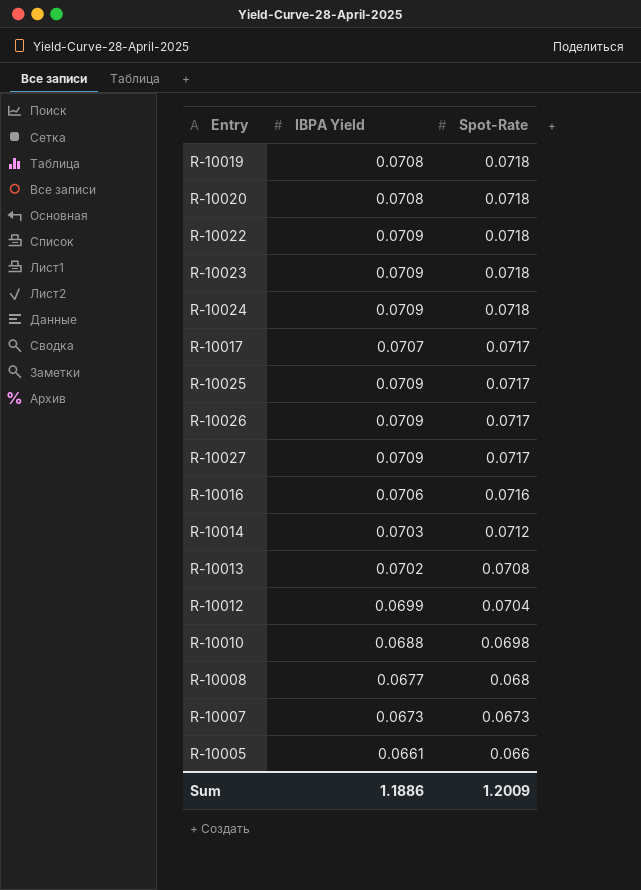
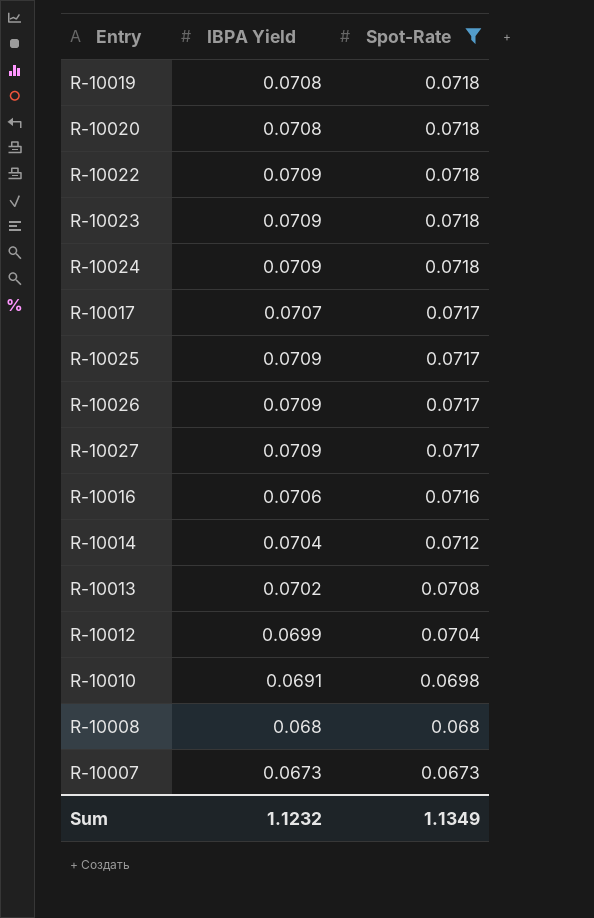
filter: none -> Spot-Rate != 0.066
R-10014 | IBPA Yield: 0.0703 -> 0.0704
R-10010 | IBPA Yield: 0.0688 -> 0.0691
R-10008 | IBPA Yield: 0.0677 -> 0.068
Sum | IBPA Yield: 1.1886 -> 1.1232
Sum | Spot-Rate: 1.2009 -> 1.1349

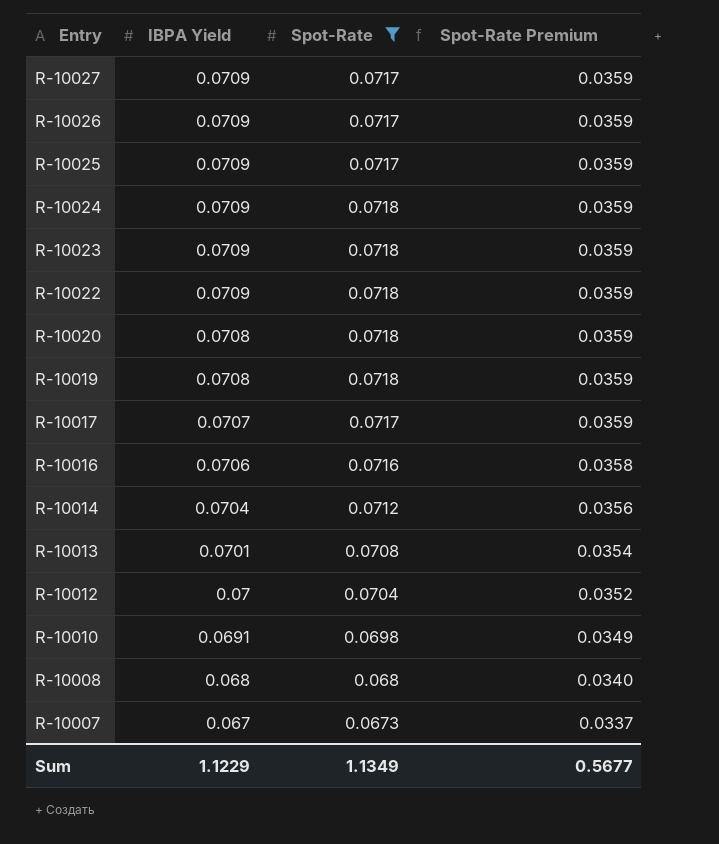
row order: Spot-Rate descending -> Entry descending
column Spot-Rate Premium | formula: none -> [Spot-Rate] * 0.5
R-10013 | IBPA Yield: 0.0702 -> 0.0701
R-10012 | IBPA Yield: 0.0699 -> 0.07
R-10007 | IBPA Yield: 0.0673 -> 0.067
Sum | IBPA Yield: 1.1232 -> 1.1229

